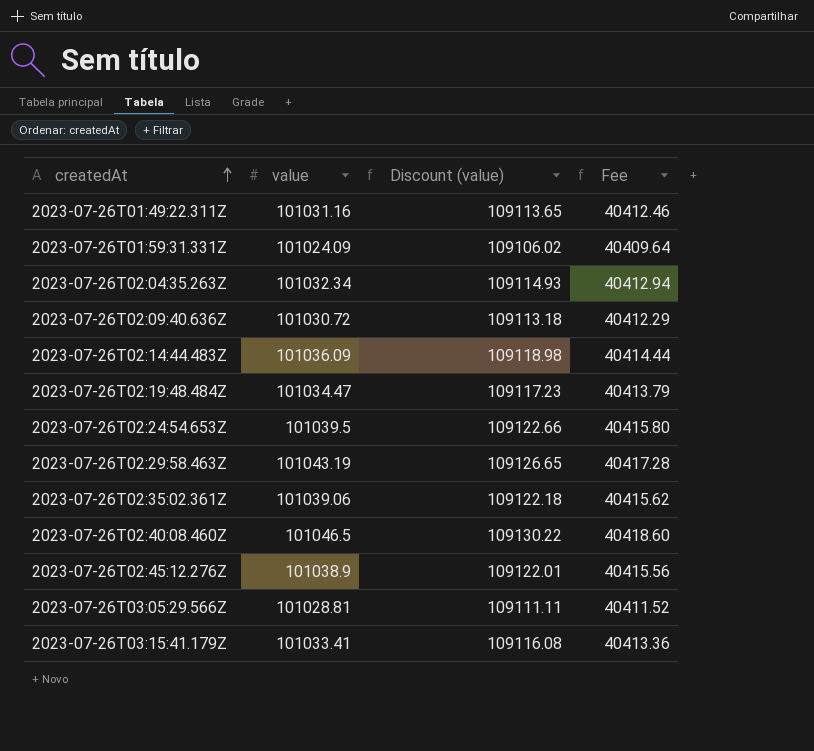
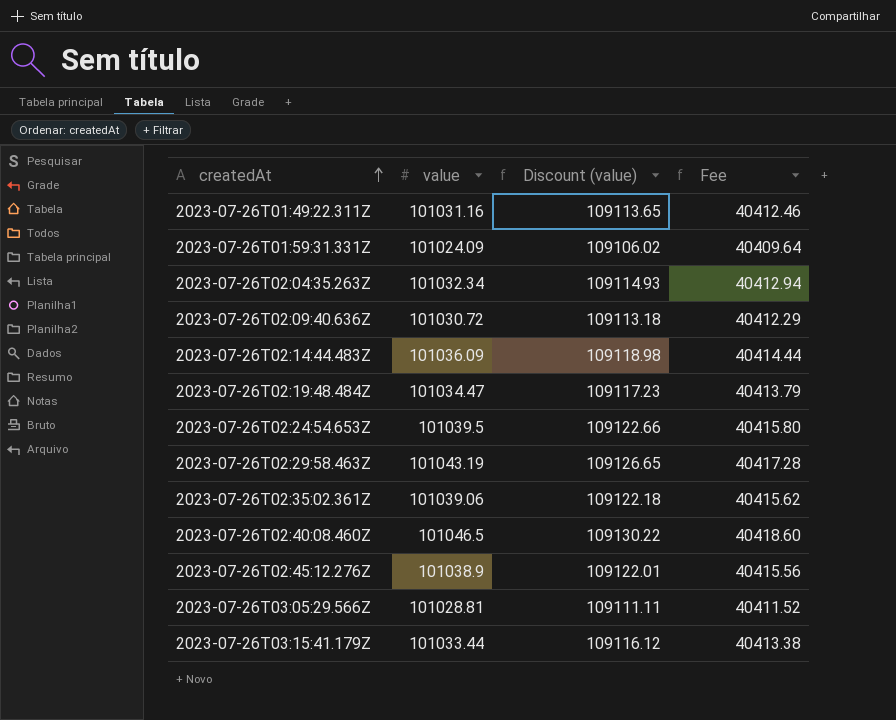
2023-07-26T03:15:41.179Z | value: 101033.41 -> 101033.44
2023-07-26T03:15:41.179Z | Discount (value): 109116.08 -> 109116.12
2023-07-26T03:15:41.179Z | Fee: 40413.36 -> 40413.38

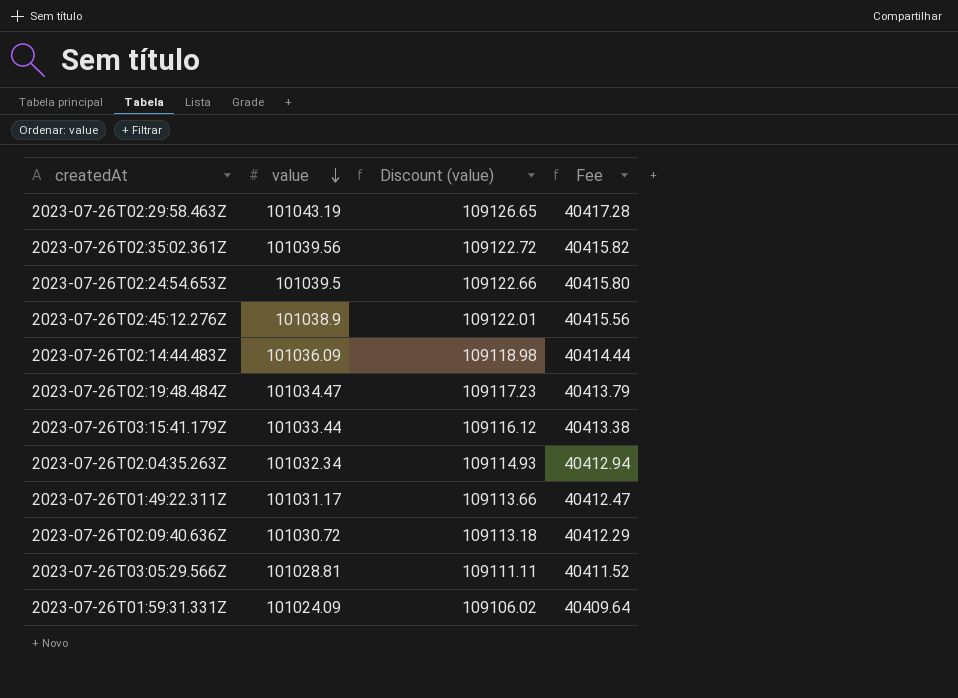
row order: createdAt ascending -> value descending
row 2023-07-26T02:40:08.460Z: 101046.5 | 109130.22 | 40418.60 -> none
2023-07-26T02:35:02.361Z | value: 101039.06 -> 101039.56
2023-07-26T02:35:02.361Z | Discount (value): 109122.18 -> 109122.72
2023-07-26T02:35:02.361Z | Fee: 40415.62 -> 40415.82
2023-07-26T01:49:22.311Z | value: 101031.16 -> 101031.17
2023-07-26T01:49:22.311Z | Discount (value): 109113.65 -> 109113.66
2023-07-26T01:49:22.311Z | Fee: 40412.46 -> 40412.47

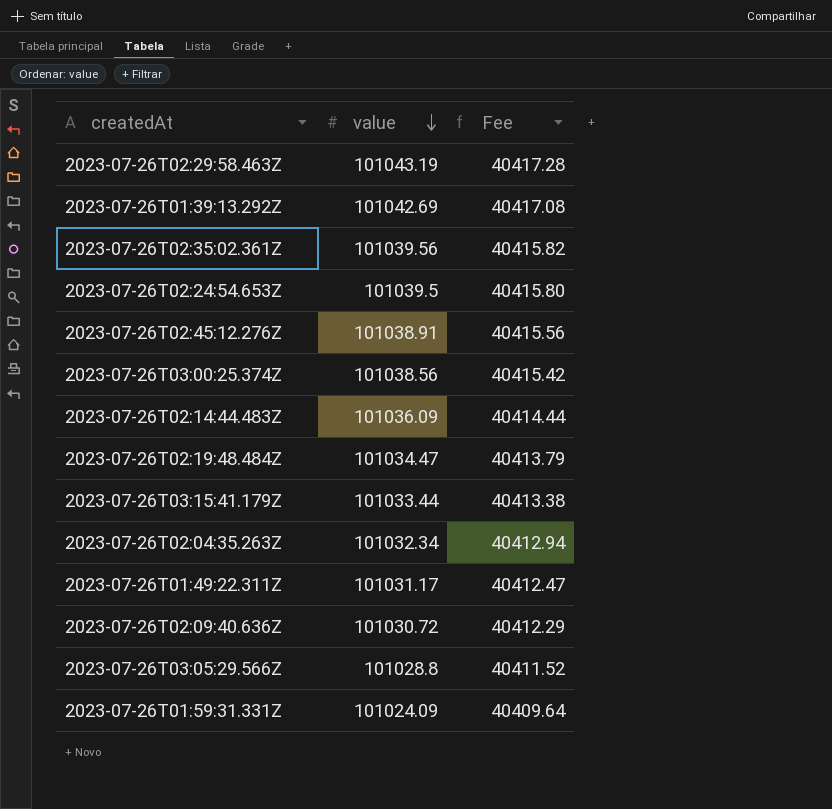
column Discount (value) | formula: [value] * 1.08 -> none
row 2023-07-26T01:39:13.292Z: none -> 101042.69 | 40417.08
2023-07-26T02:45:12.276Z | value: 101038.9 -> 101038.91
row 2023-07-26T03:00:25.374Z: none -> 101038.56 | 40415.42
2023-07-26T03:05:29.566Z | value: 101028.81 -> 101028.8

